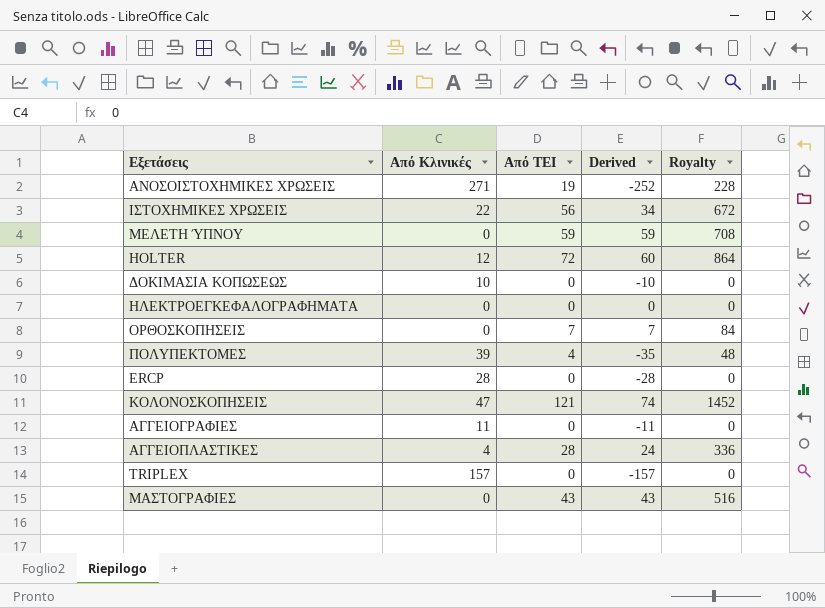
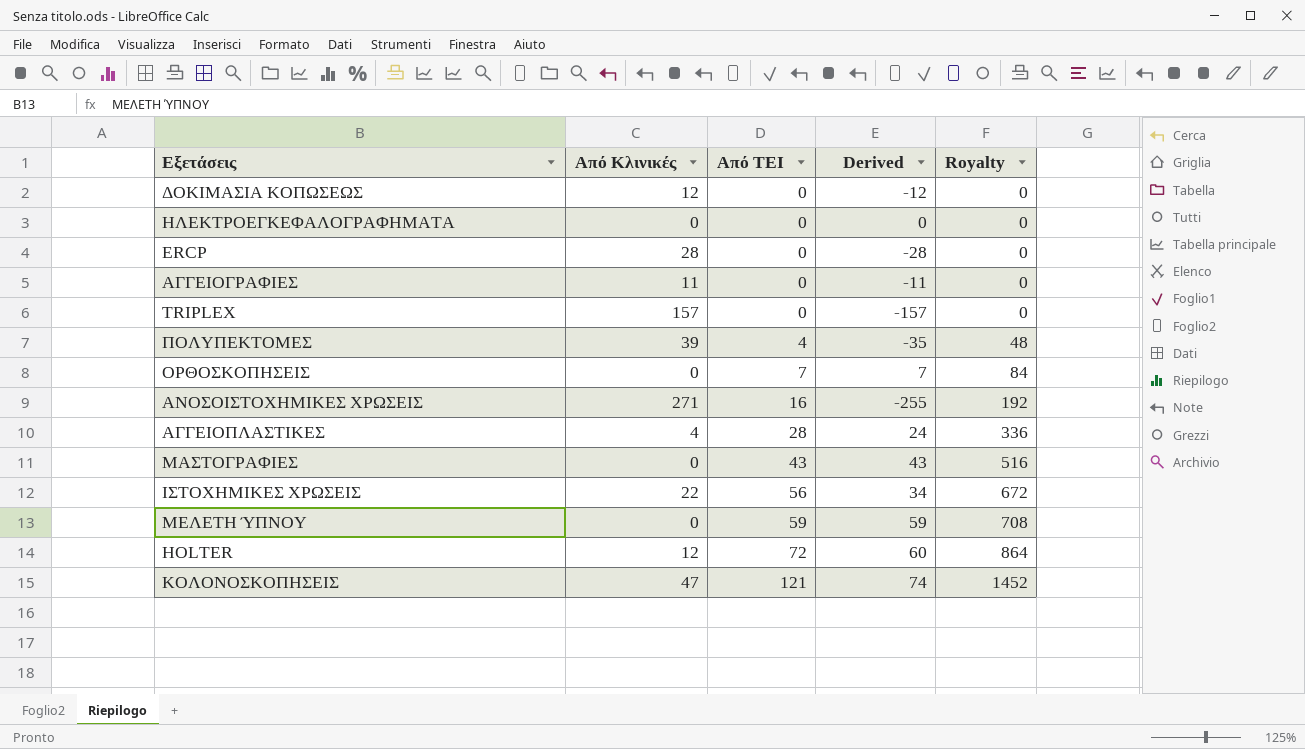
row order: none -> Από ΤΕΙ ascending
ΔΟΚΙΜΑΣΙΑ ΚΟΠΩΣΕΩΣ | Από Κλινικές: 10 -> 12
ΔΟΚΙΜΑΣΙΑ ΚΟΠΩΣΕΩΣ | Derived: -10 -> -12
ΑΝΟΣΟΙΣΤΟΧΗΜΙΚΕΣ ΧΡΩΣΕΙΣ | Από ΤΕΙ: 19 -> 16
ΑΝΟΣΟΙΣΤΟΧΗΜΙΚΕΣ ΧΡΩΣΕΙΣ | Derived: -252 -> -255
ΑΝΟΣΟΙΣΤΟΧΗΜΙΚΕΣ ΧΡΩΣΕΙΣ | Royalty: 228 -> 192

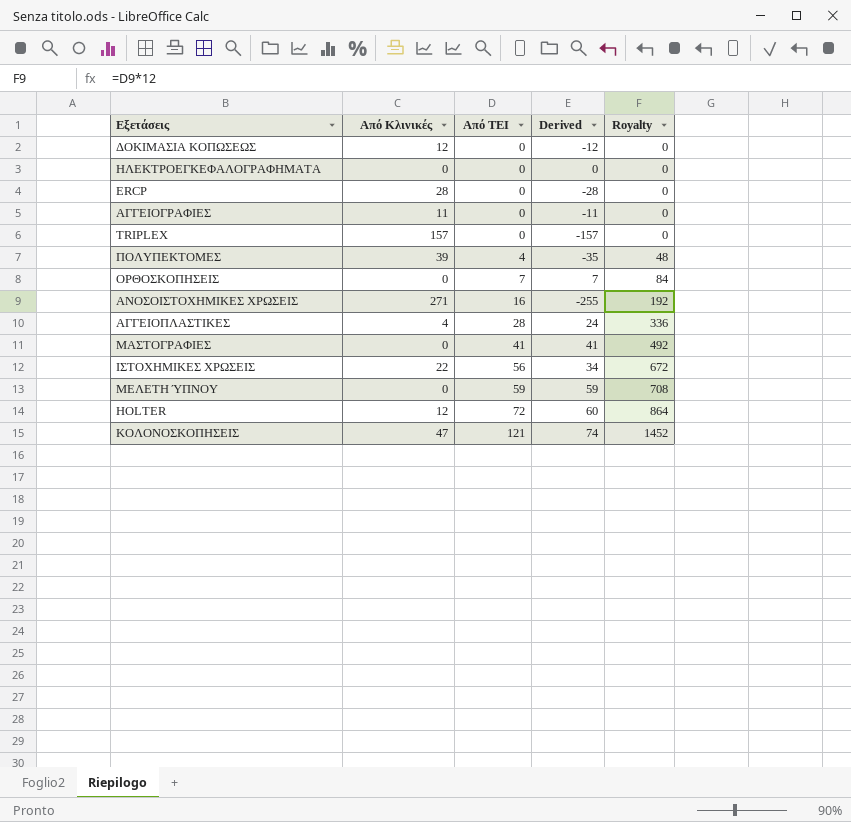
ΜΑΣΤΟΓΡΑΦΙΕΣ | Από ΤΕΙ: 43 -> 41
ΜΑΣΤΟΓΡΑΦΙΕΣ | Derived: 43 -> 41
ΜΑΣΤΟΓΡΑΦΙΕΣ | Royalty: 516 -> 492

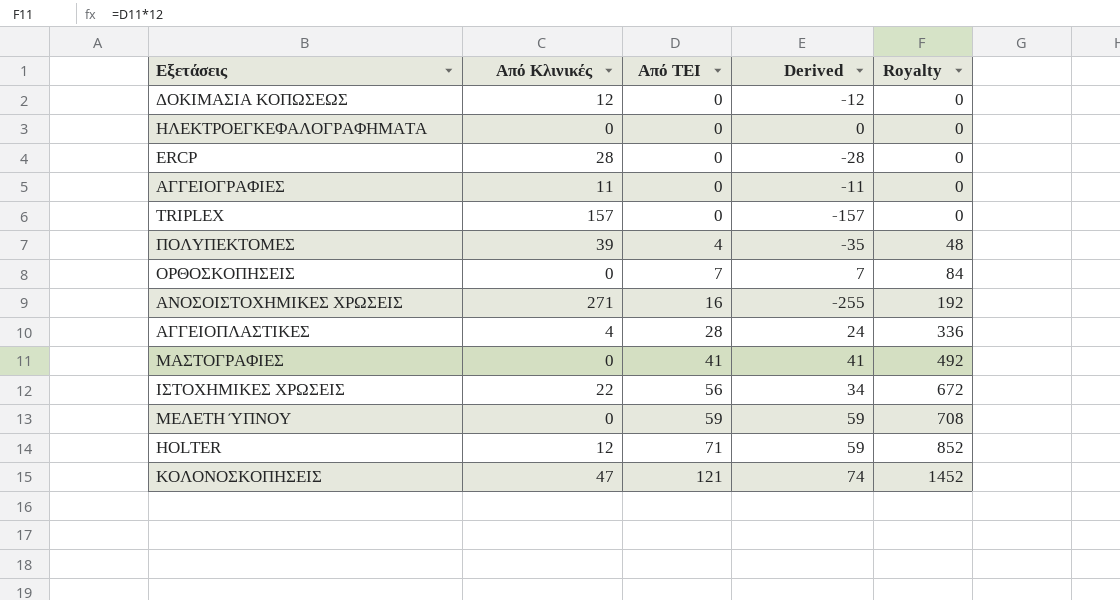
HOLTER | Από ΤΕΙ: 72 -> 71
HOLTER | Derived: 60 -> 59
HOLTER | Royalty: 864 -> 852

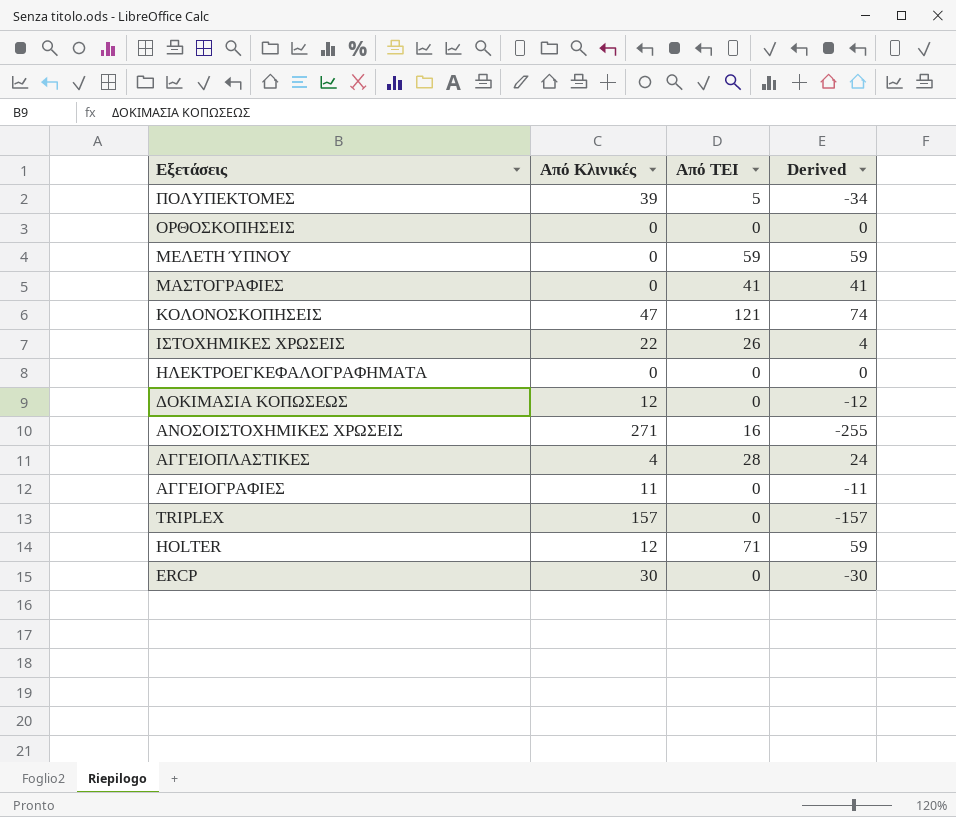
row order: Από ΤΕΙ ascending -> Εξετάσεις descending
column Royalty | formula: [Από ΤΕΙ] * 12 -> none
ΠΟΛΥΠΕΚΤΟΜΕΣ | Από ΤΕΙ: 4 -> 5
ΠΟΛΥΠΕΚΤΟΜΕΣ | Derived: -35 -> -34
ΟΡΘΟΣΚΟΠΗΣΕΙΣ | Από ΤΕΙ: 7 -> 0
ΟΡΘΟΣΚΟΠΗΣΕΙΣ | Derived: 7 -> 0
ΙΣΤΟΧΗΜΙΚΕΣ ΧΡΩΣΕΙΣ | Από ΤΕΙ: 56 -> 26
ΙΣΤΟΧΗΜΙΚΕΣ ΧΡΩΣΕΙΣ | Derived: 34 -> 4
ERCP | Από Κλινικές: 28 -> 30
ERCP | Derived: -28 -> -30

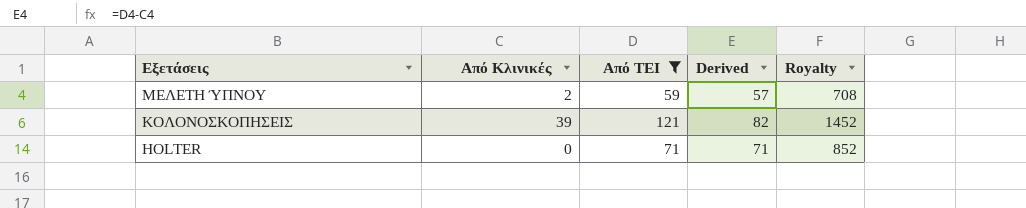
filter: none -> Από ΤΕΙ >= 59
column Royalty | formula: none -> [Από ΤΕΙ] * 12
ΜΕΛΕΤΗ ΎΠΝΟΥ | Από Κλινικές: 0 -> 2
ΜΕΛΕΤΗ ΎΠΝΟΥ | Derived: 59 -> 57
ΚΟΛΟΝΟΣΚΟΠΗΣΕΙΣ | Από Κλινικές: 47 -> 39
ΚΟΛΟΝΟΣΚΟΠΗΣΕΙΣ | Derived: 74 -> 82
HOLTER | Από Κλινικές: 12 -> 0
HOLTER | Derived: 59 -> 71

